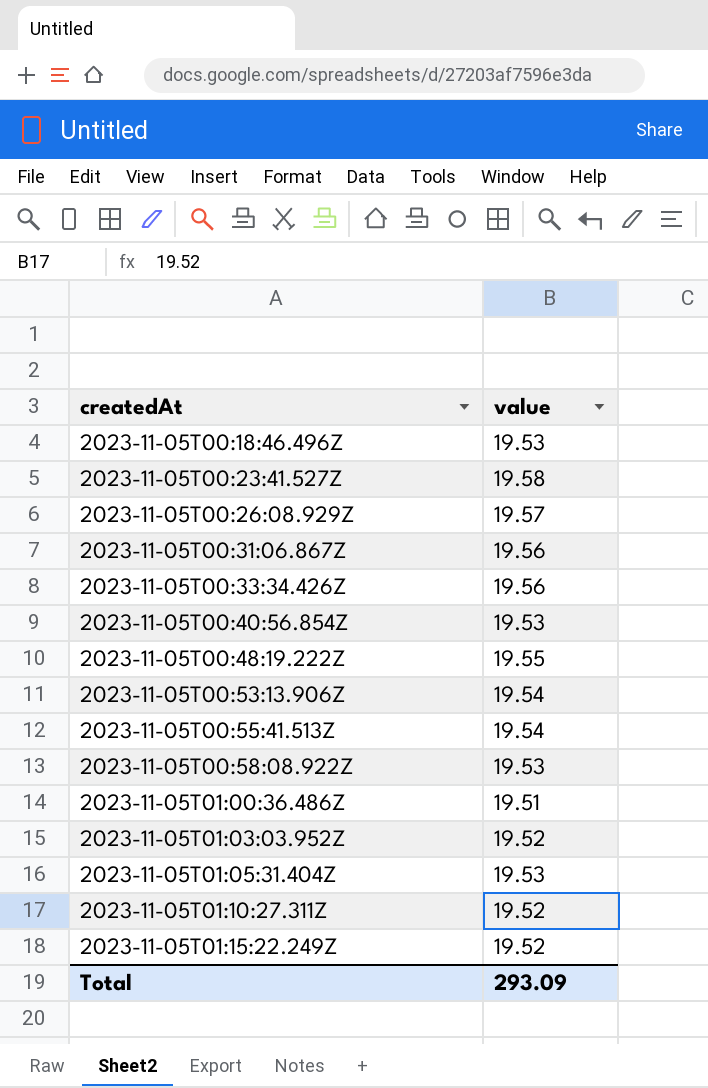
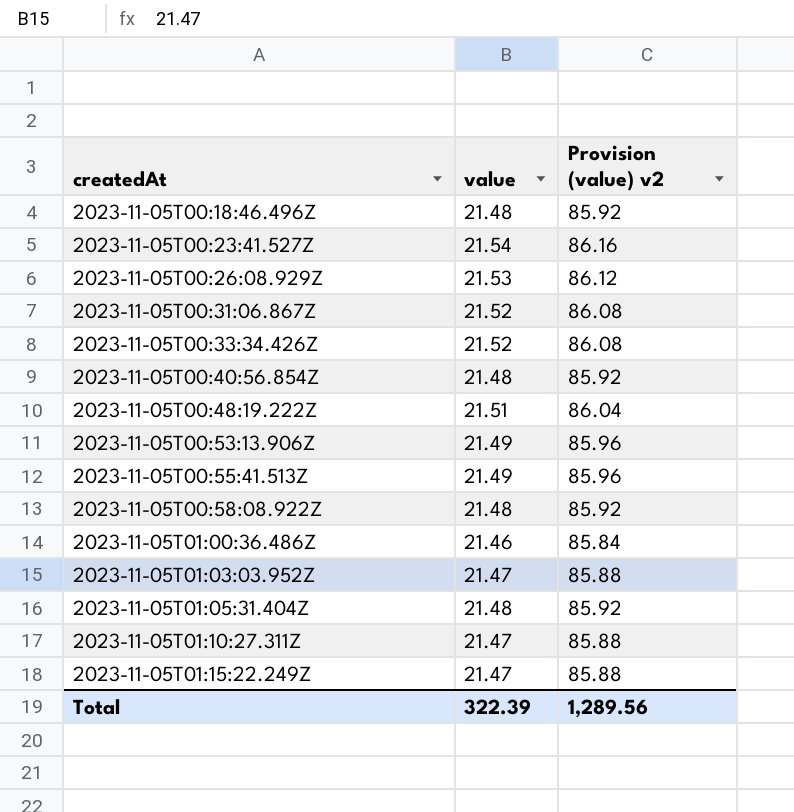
column Provision (value) v2 | formula: none -> [value] * 4
2023-11-05T00:18:46.496Z | value: 19.53 -> 21.48
2023-11-05T00:23:41.527Z | value: 19.58 -> 21.54
2023-11-05T00:26:08.929Z | value: 19.57 -> 21.53
2023-11-05T00:31:06.867Z | value: 19.56 -> 21.52
2023-11-05T00:33:34.426Z | value: 19.56 -> 21.52
2023-11-05T00:40:56.854Z | value: 19.53 -> 21.48
2023-11-05T00:48:19.222Z | value: 19.55 -> 21.51
2023-11-05T00:53:13.906Z | value: 19.54 -> 21.49
2023-11-05T00:55:41.513Z | value: 19.54 -> 21.49
2023-11-05T00:58:08.922Z | value: 19.53 -> 21.48
2023-11-05T01:00:36.486Z | value: 19.51 -> 21.46
2023-11-05T01:03:03.952Z | value: 19.52 -> 21.47
2023-11-05T01:05:31.404Z | value: 19.53 -> 21.48
2023-11-05T01:10:27.311Z | value: 19.52 -> 21.47
2023-11-05T01:15:22.249Z | value: 19.52 -> 21.47
Total | value: 293.09 -> 322.39

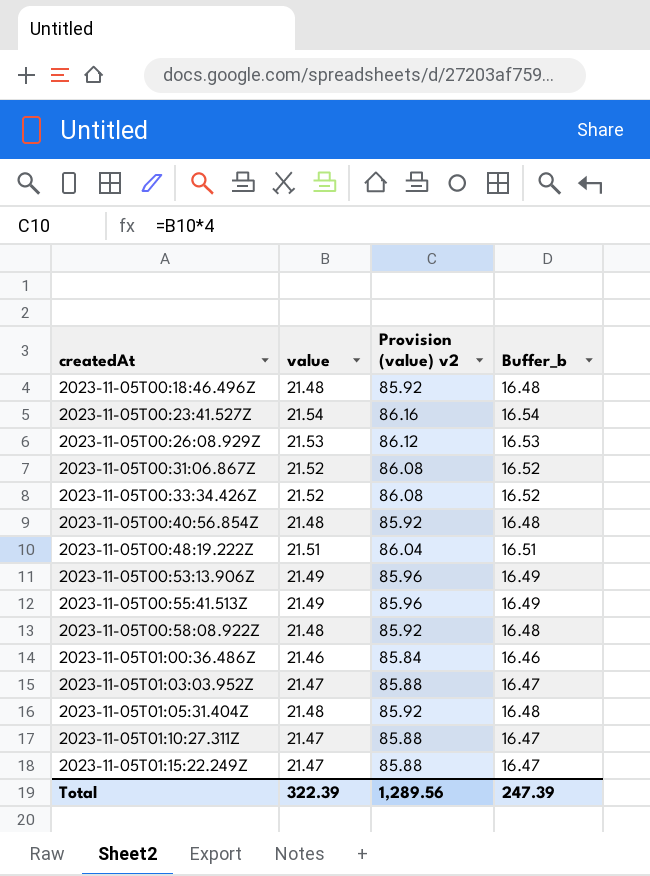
column Buffer_b | formula: none -> [value] - 5

